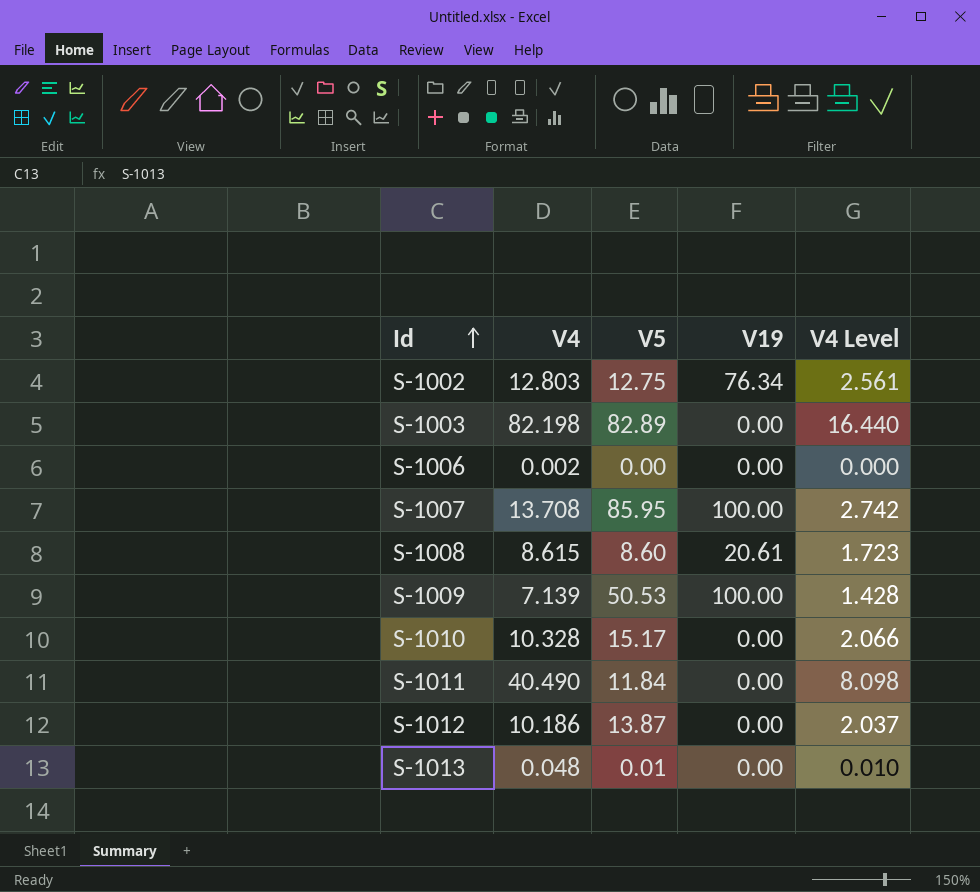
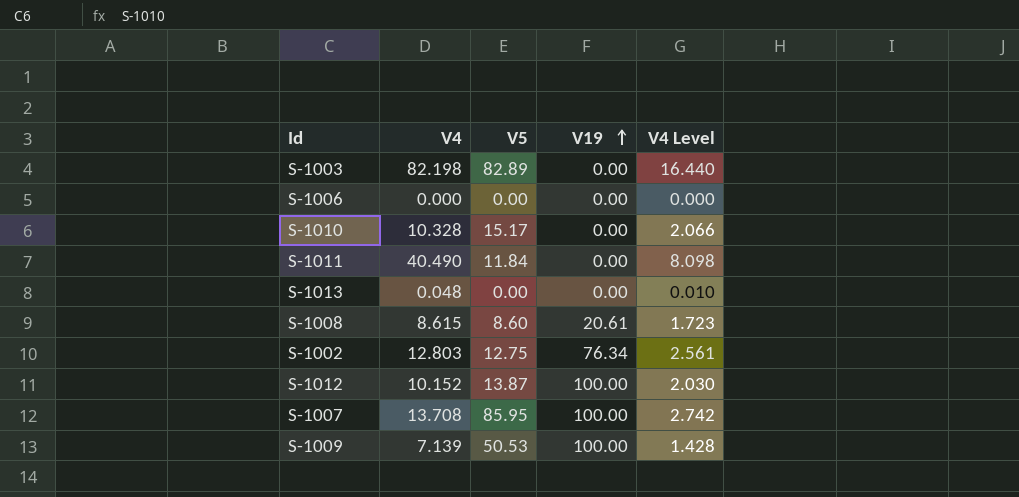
row order: Id ascending -> V19 ascending
S-1006 | V4: 0.002 -> 0.000
S-1013 | V5: 0.01 -> 0.00
S-1012 | V4: 10.186 -> 10.152
S-1012 | V19: 0.00 -> 100.00
S-1012 | V4 Level: 2.037 -> 2.030

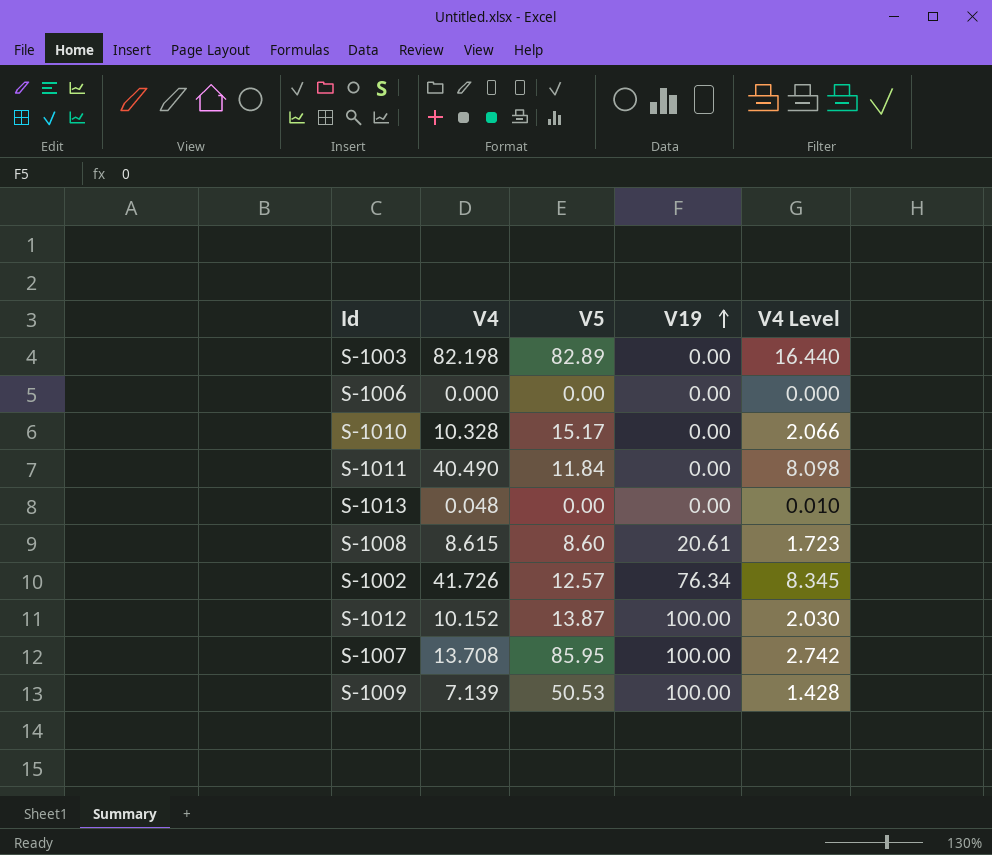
S-1002 | V4: 12.803 -> 41.726
S-1002 | V5: 12.75 -> 12.57
S-1002 | V4 Level: 2.561 -> 8.345

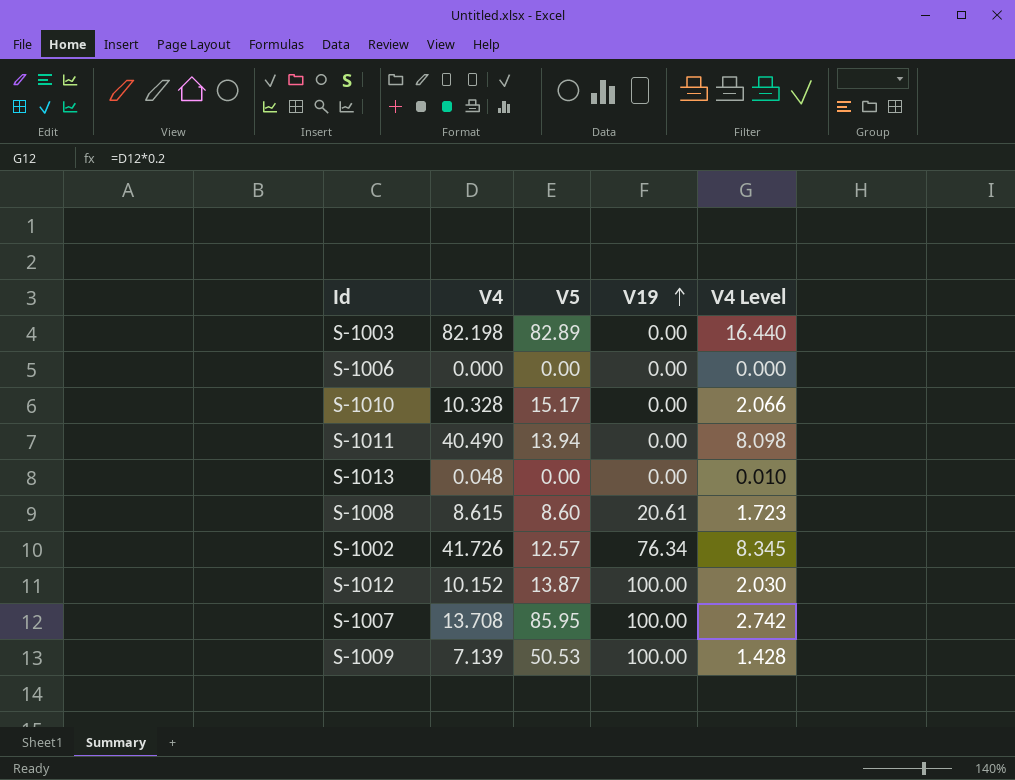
S-1011 | V5: 11.84 -> 13.94

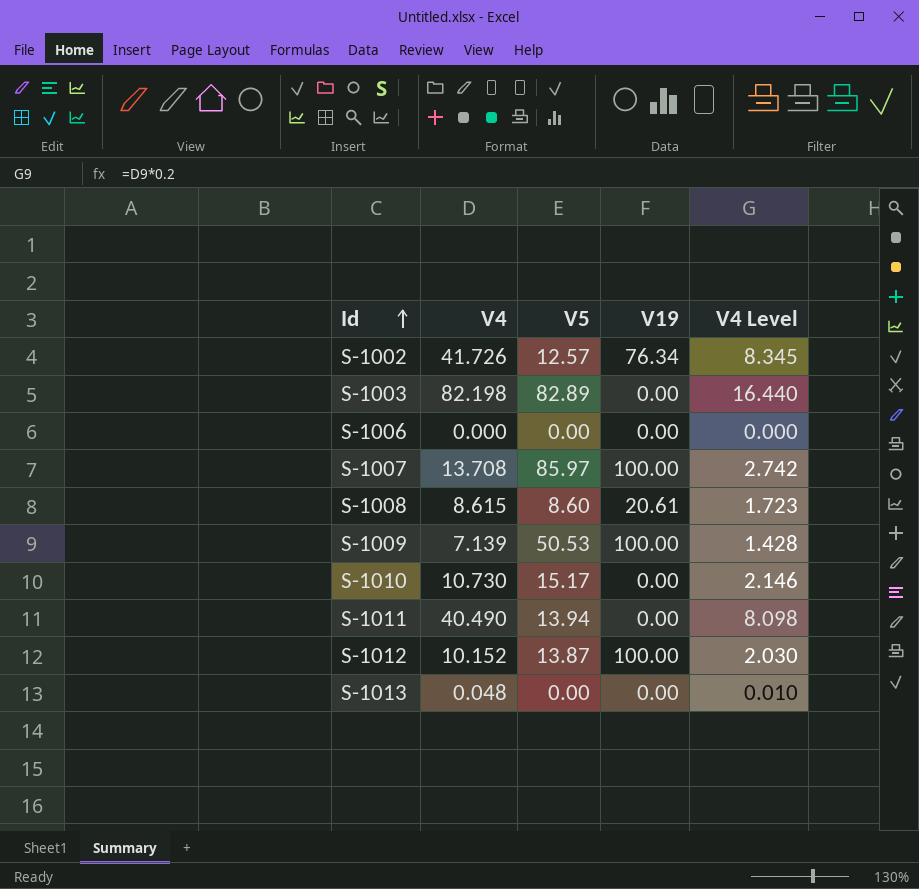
row order: V19 ascending -> Id ascending
S-1007 | V5: 85.95 -> 85.97
S-1010 | V4: 10.328 -> 10.730
S-1010 | V4 Level: 2.066 -> 2.146

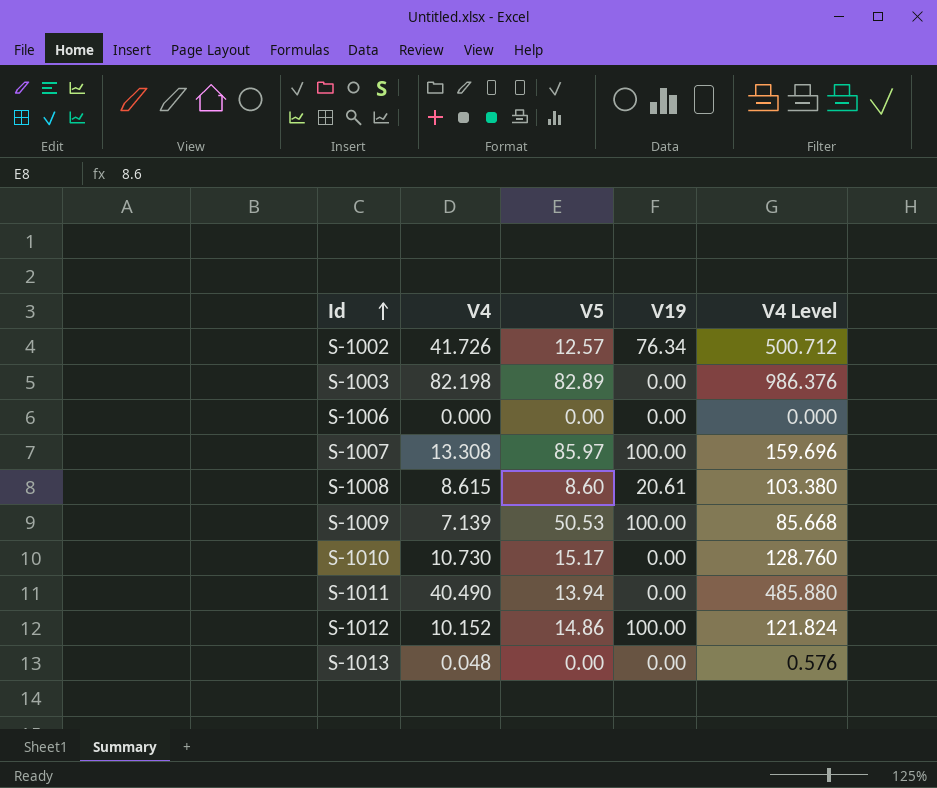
column V4 Level | formula: [V4] * 0.2 -> [V4] * 12
S-1007 | V4: 13.708 -> 13.308
S-1012 | V5: 13.87 -> 14.86

